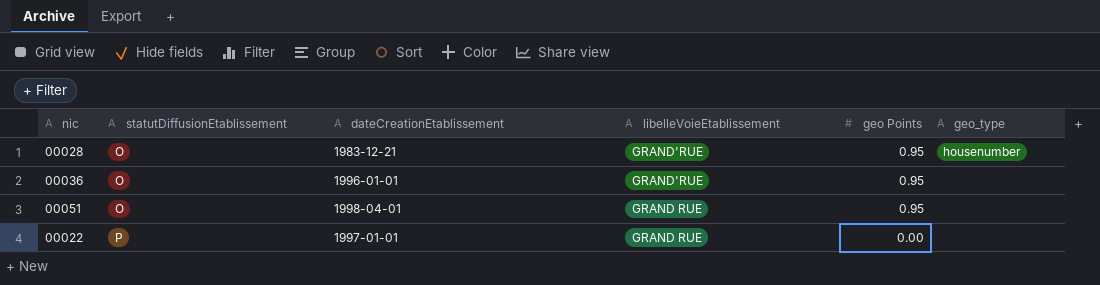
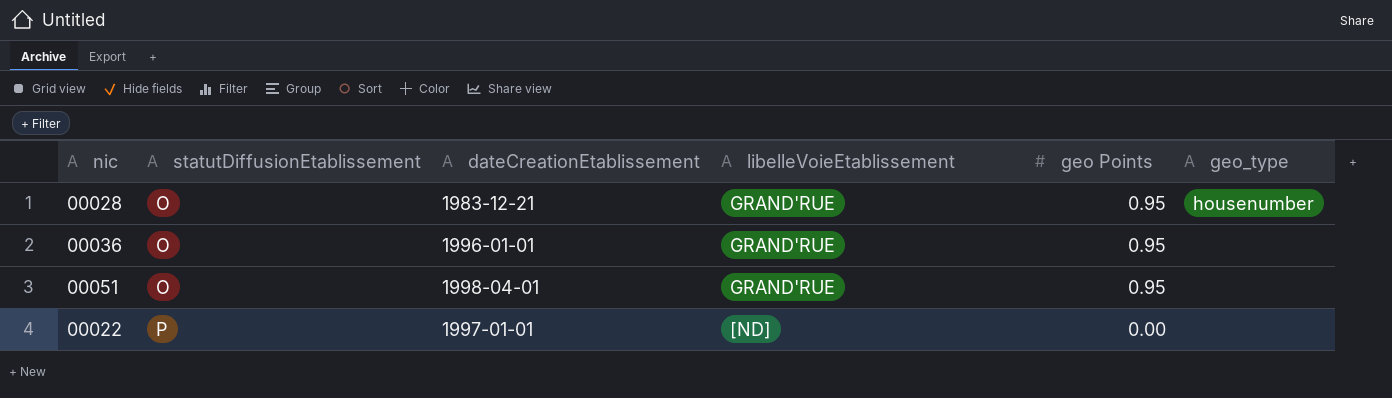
00051 | libelleVoieEtablissement: GRAND RUE -> GRAND'RUE
00022 | libelleVoieEtablissement: GRAND RUE -> [ND]

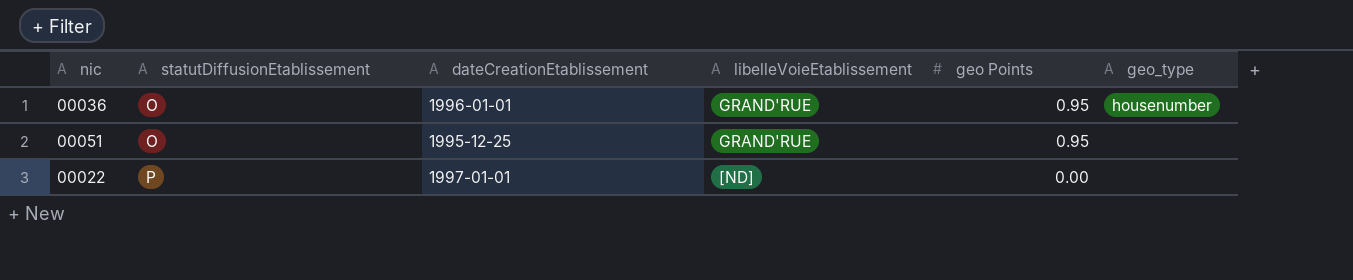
row 00028: O | 1983-12-21 | GRAND'RUE | 0.95 | housenumber -> none
00036 | geo_type: none -> housenumber
00051 | dateCreationEtablissement: 1998-04-01 -> 1995-12-25

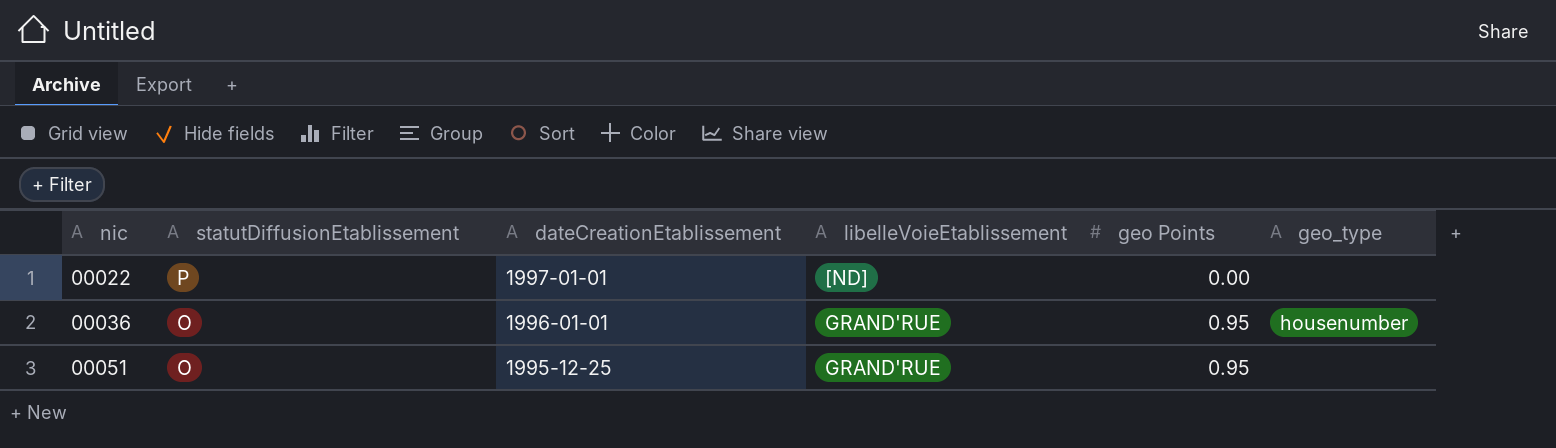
row order: statutDiffusionEtablissement ascending -> nic ascending

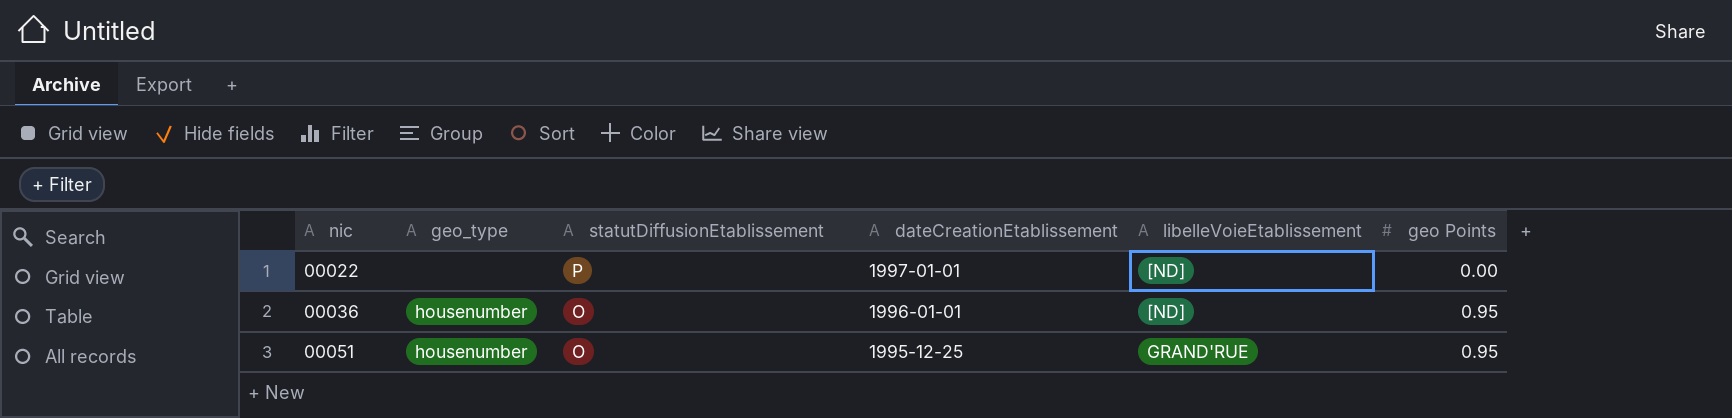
column geo_type | position: 6 -> 2
00036 | libelleVoieEtablissement: GRAND'RUE -> [ND]
00051 | geo_type: none -> housenumber

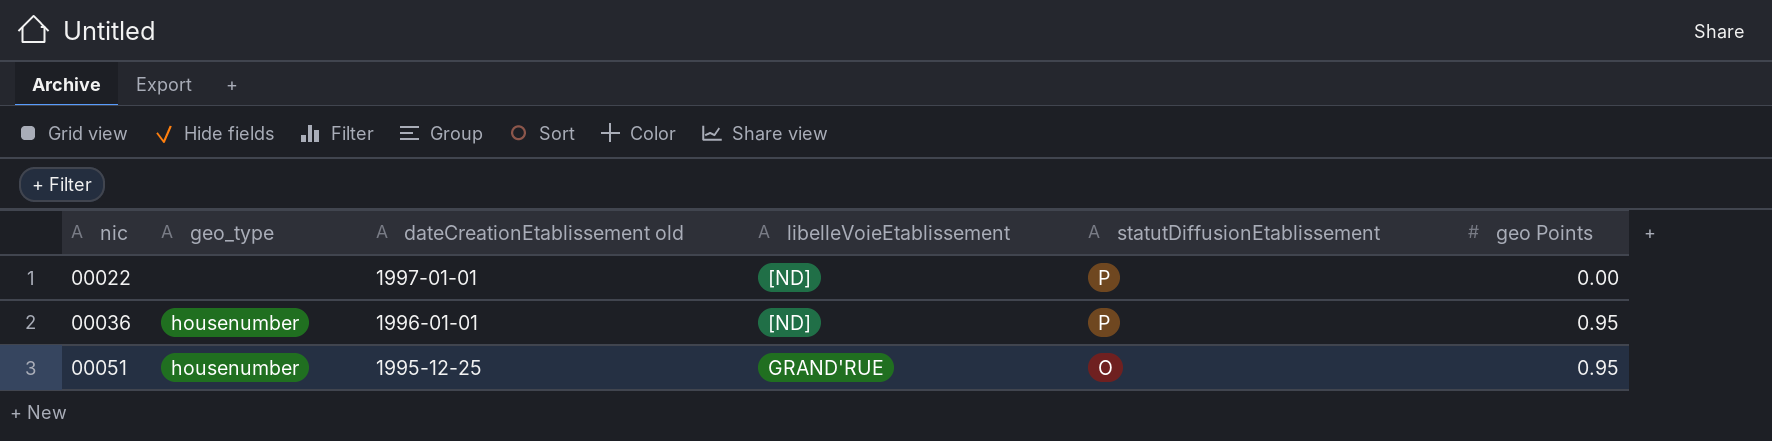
column name: dateCreationEtablissement -> dateCreationEtablissement old
column statutDiffusionEtablissement | position: 3 -> 5
00036 | statutDiffusionEtablissement: O -> P

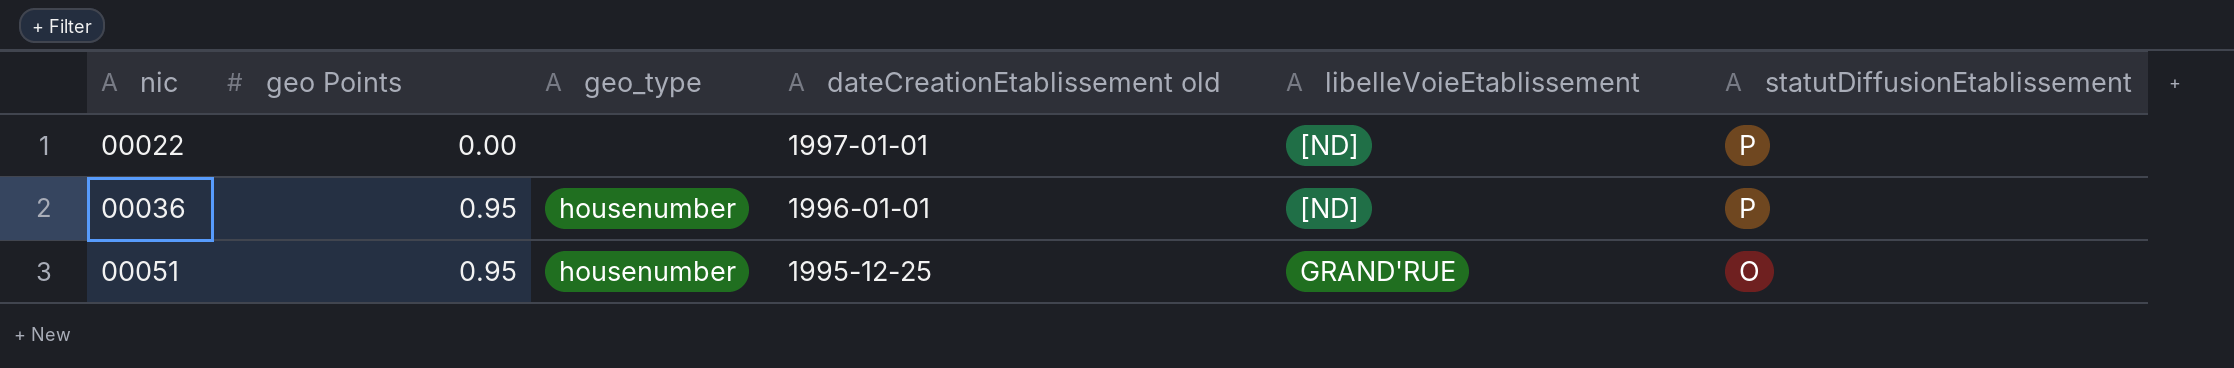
column geo Points | position: 6 -> 2

